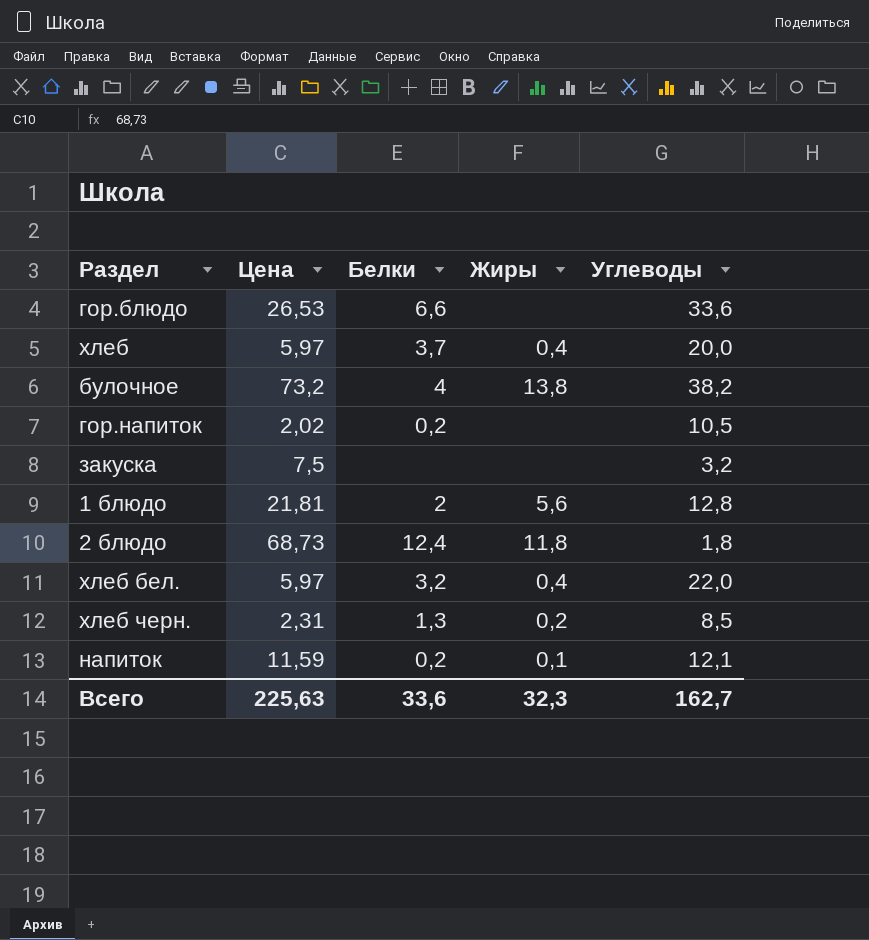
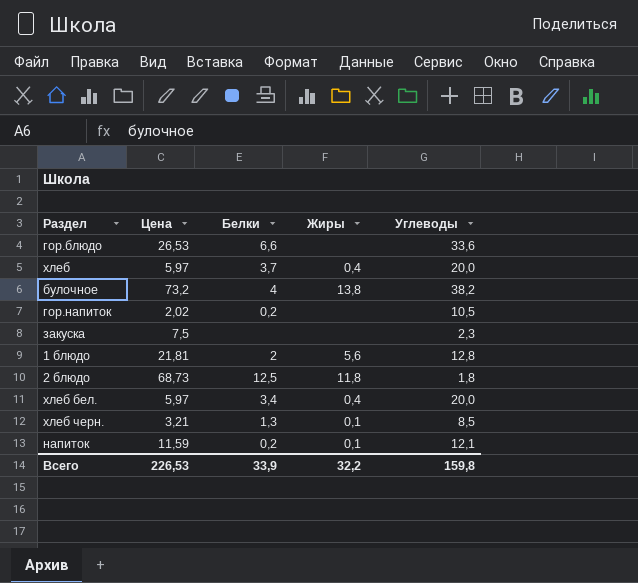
закуска | Углеводы: 3,2 -> 2,3
2 блюдо | Белки: 12,4 -> 12,5
хлеб бел. | Белки: 3,2 -> 3,4
хлеб бел. | Углеводы: 22,0 -> 20,0
хлеб черн. | Цена: 2,31 -> 3,21
хлеб черн. | Жиры: 0,2 -> 0,1
Всего | Цена: 225,63 -> 226,53
Всего | Белки: 33,6 -> 33,9
Всего | Жиры: 32,3 -> 32,2
Всего | Углеводы: 162,7 -> 159,8

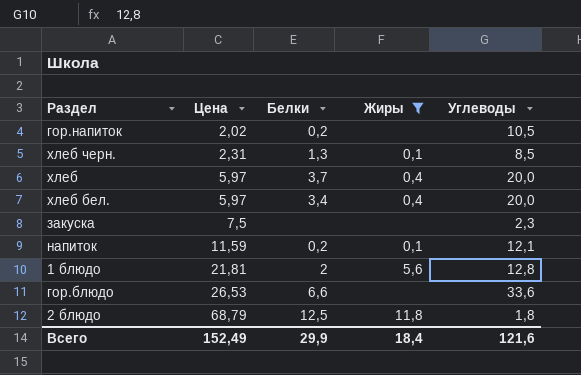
filter: none -> Жиры != 13,8
row order: none -> Цена ascending
хлеб черн. | Цена: 3,21 -> 2,31
2 блюдо | Цена: 68,73 -> 68,79
Всего | Цена: 226,53 -> 152,49
Всего | Белки: 33,9 -> 29,9
Всего | Жиры: 32,2 -> 18,4
Всего | Углеводы: 159,8 -> 121,6

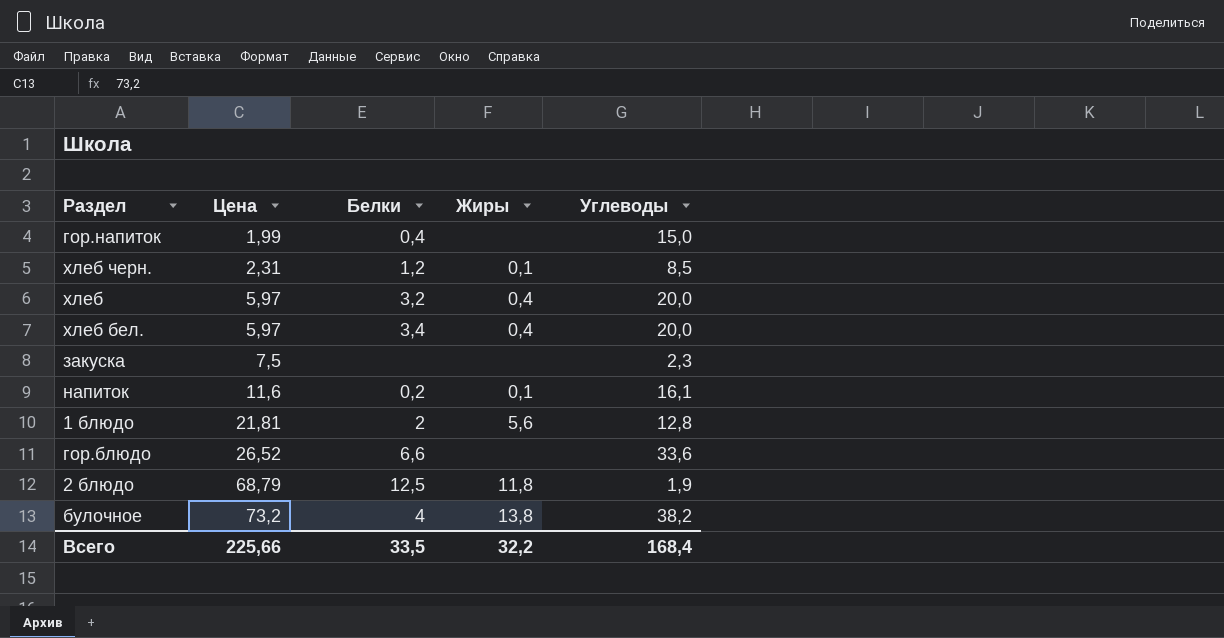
filter: Жиры != 13,8 -> none
гор.напиток | Цена: 2,02 -> 1,99
гор.напиток | Белки: 0,2 -> 0,4
гор.напиток | Углеводы: 10,5 -> 15,0
хлеб черн. | Белки: 1,3 -> 1,2
хлеб | Белки: 3,7 -> 3,2
напиток | Цена: 11,59 -> 11,6
напиток | Углеводы: 12,1 -> 16,1
гор.блюдо | Цена: 26,53 -> 26,52
2 блюдо | Углеводы: 1,8 -> 1,9
Всего | Цена: 152,49 -> 225,66
Всего | Белки: 29,9 -> 33,5
Всего | Жиры: 18,4 -> 32,2
Всего | Углеводы: 121,6 -> 168,4

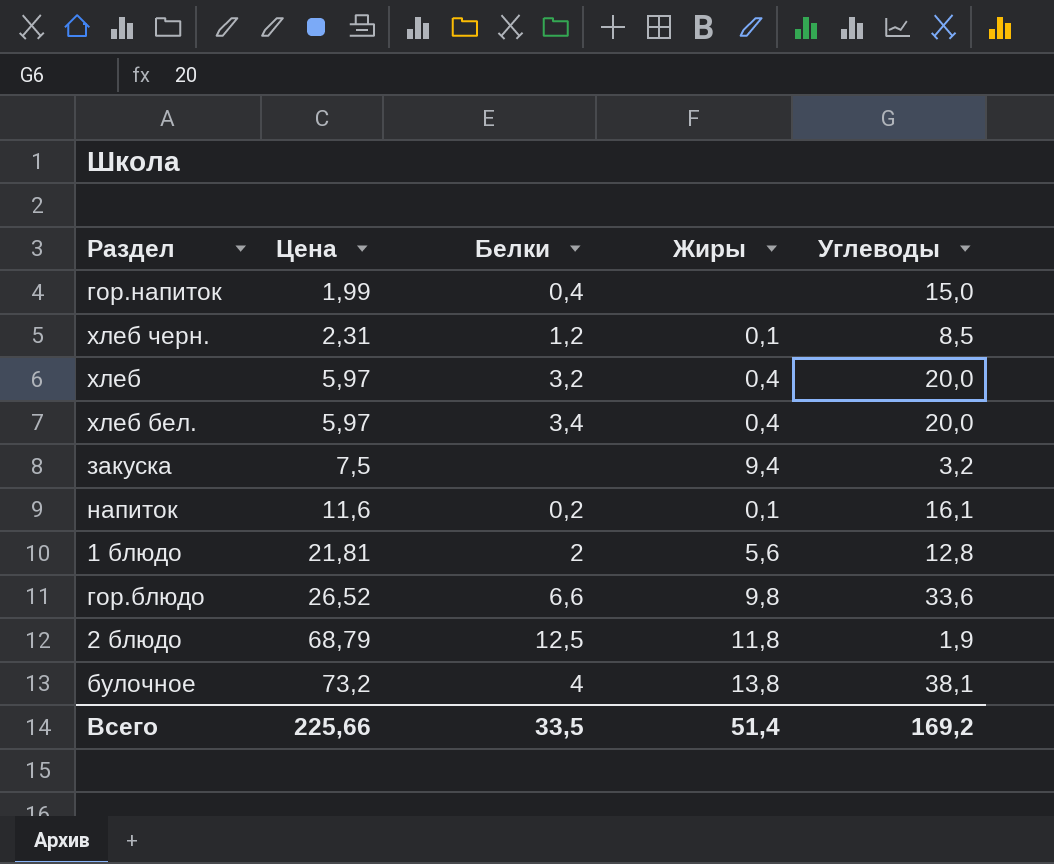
закуска | Жиры: none -> 9,4
закуска | Углеводы: 2,3 -> 3,2
гор.блюдо | Жиры: none -> 9,8
булочное | Углеводы: 38,2 -> 38,1
Всего | Жиры: 32,2 -> 51,4
Всего | Углеводы: 168,4 -> 169,2

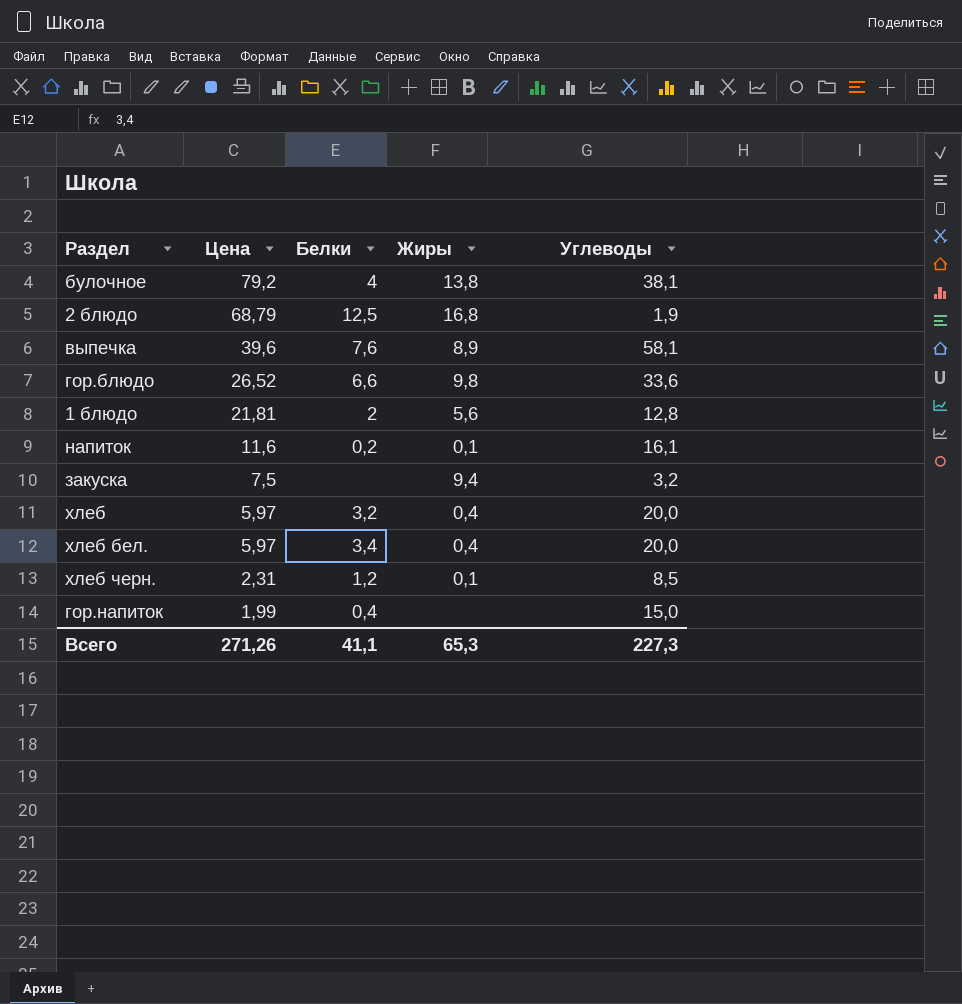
row order: Цена ascending -> Цена descending
булочное | Цена: 73,2 -> 79,2
2 блюдо | Жиры: 11,8 -> 16,8
row выпечка: none -> 39,6 | 7,6 | 8,9 | 58,1
Всего | Цена: 225,66 -> 271,26
Всего | Белки: 33,5 -> 41,1
Всего | Жиры: 51,4 -> 65,3
Всего | Углеводы: 169,2 -> 227,3

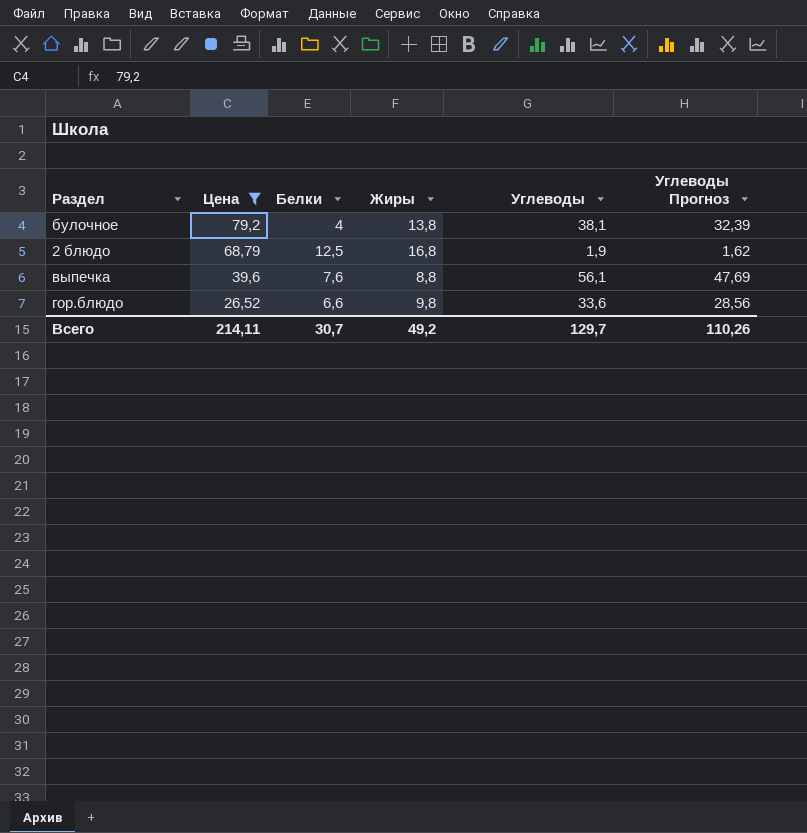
filter: none -> Цена >= 26,52
column Углеводы Прогноз | formula: none -> [Углеводы] * 0,85
выпечка | Жиры: 8,9 -> 8,8
выпечка | Углеводы: 58,1 -> 56,1
Всего | Цена: 271,26 -> 214,11
Всего | Белки: 41,1 -> 30,7
Всего | Жиры: 65,3 -> 49,2
Всего | Углеводы: 227,3 -> 129,7

